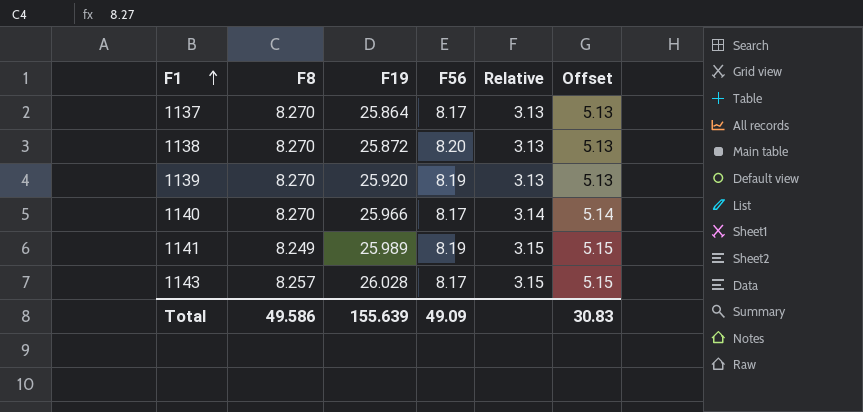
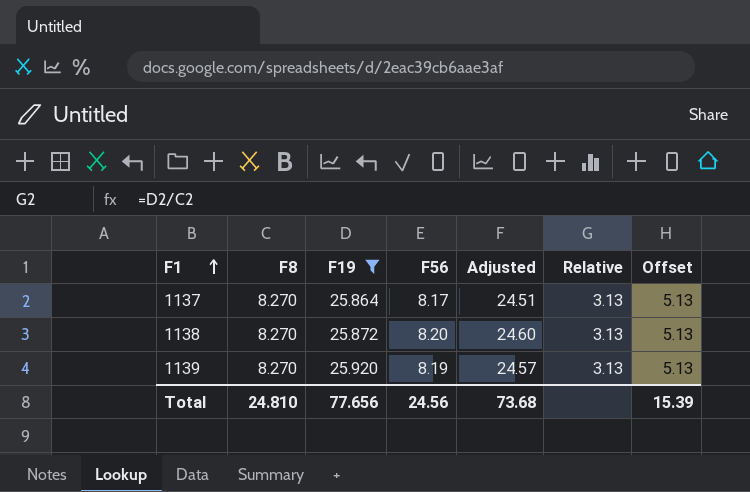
filter: none -> F19 <= 25.920
column Adjusted | formula: none -> [F56] * 3
Total | F8: 49.586 -> 24.810
Total | F19: 155.639 -> 77.656
Total | F56: 49.09 -> 24.56
Total | Offset: 30.83 -> 15.39

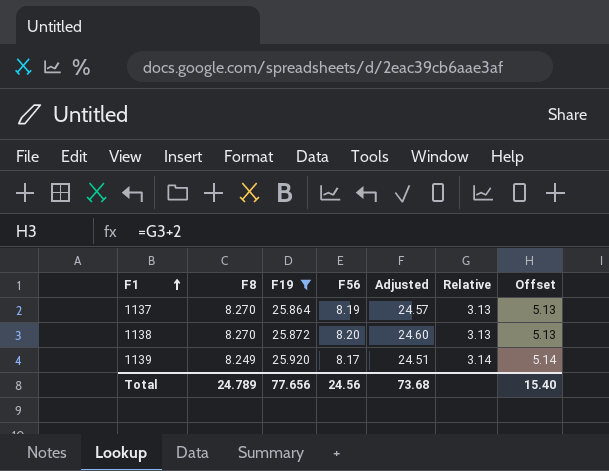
1137 | F56: 8.17 -> 8.19
1137 | Adjusted: 24.51 -> 24.57
1139 | F8: 8.270 -> 8.249
1139 | F56: 8.19 -> 8.17
1139 | Adjusted: 24.57 -> 24.51
1139 | Relative: 3.13 -> 3.14
1139 | Offset: 5.13 -> 5.14
Total | F8: 24.810 -> 24.789
Total | Offset: 15.39 -> 15.40

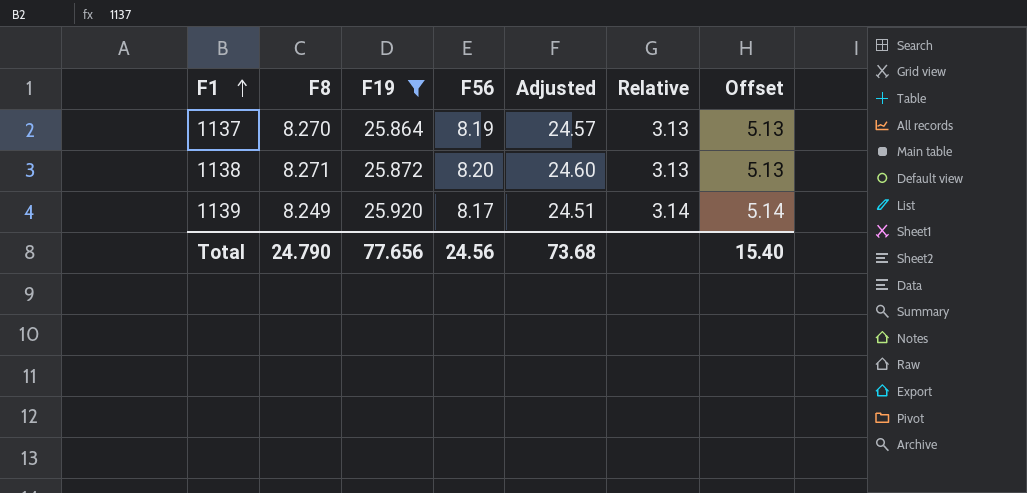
1138 | F8: 8.270 -> 8.271
Total | F8: 24.789 -> 24.790

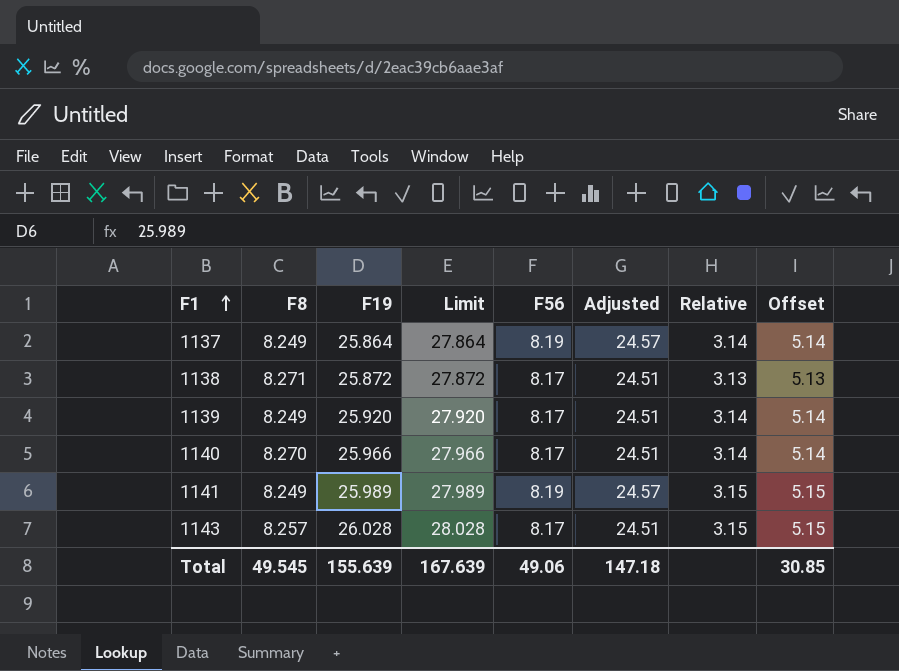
filter: F19 <= 25.920 -> none
column Limit | formula: none -> [F19] + 2
1137 | F8: 8.270 -> 8.249
1137 | Relative: 3.13 -> 3.14
1137 | Offset: 5.13 -> 5.14
1138 | F56: 8.20 -> 8.17
1138 | Adjusted: 24.60 -> 24.51
Total | F8: 24.790 -> 49.545
Total | F19: 77.656 -> 155.639
Total | F56: 24.56 -> 49.06
Total | Adjusted: 73.68 -> 147.18
Total | Offset: 15.40 -> 30.85

